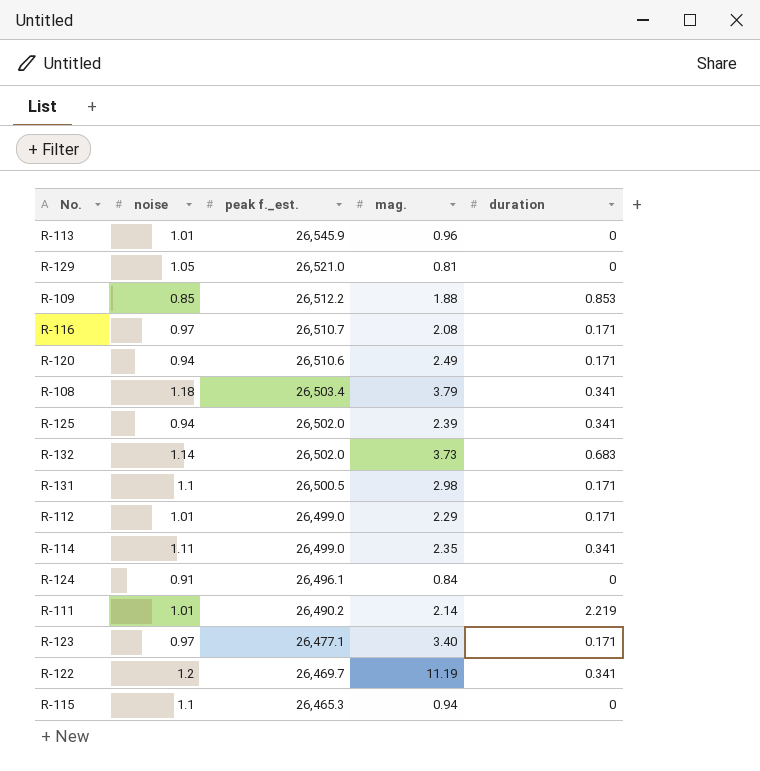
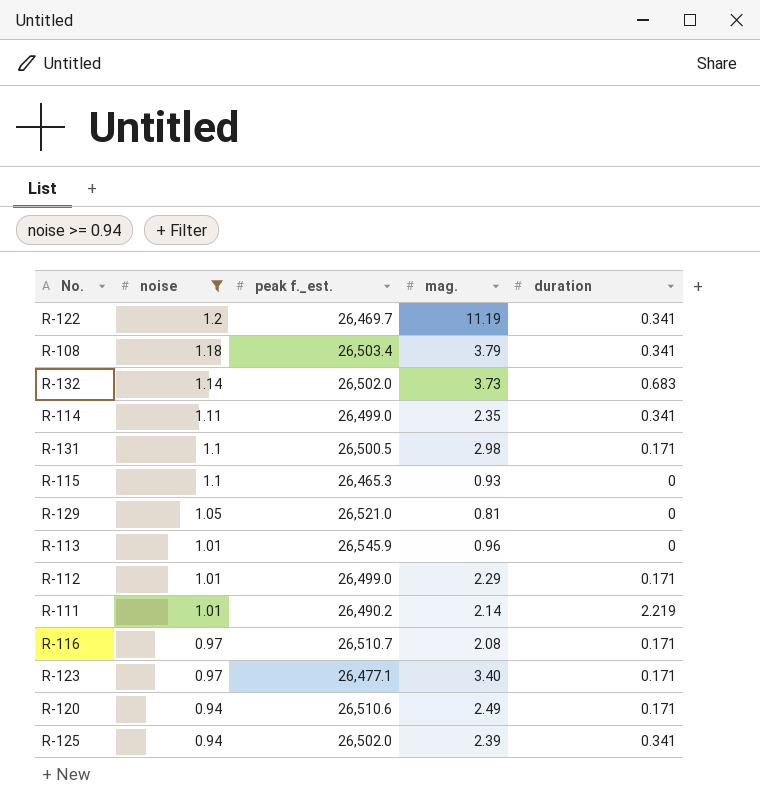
filter: none -> noise >= 0.94
row order: peak f._est. descending -> noise descending
R-115 | mag.: 0.94 -> 0.93

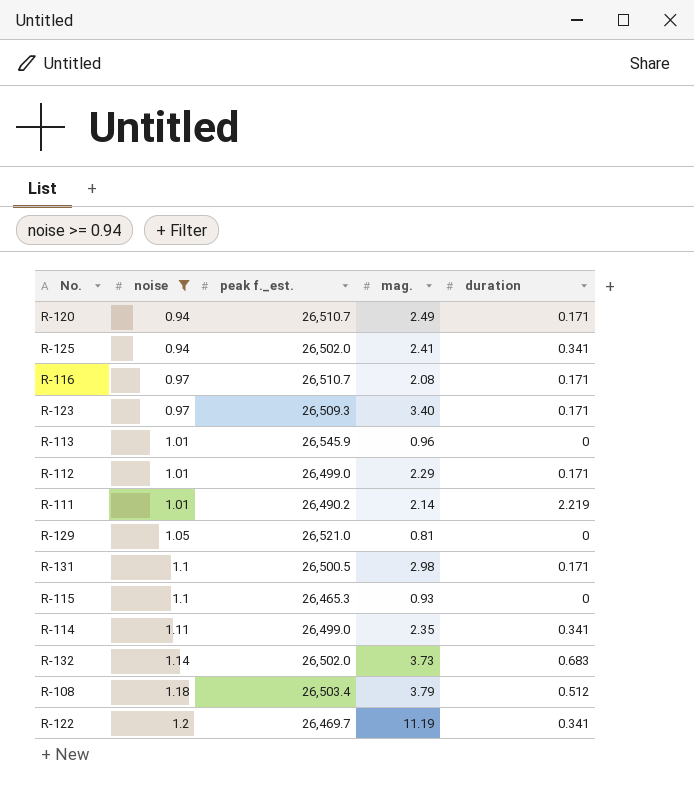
row order: noise descending -> noise ascending
R-120 | peak f._est.: 26,510.6 -> 26,510.7
R-125 | mag.: 2.39 -> 2.41
R-123 | peak f._est.: 26,477.1 -> 26,509.3
R-108 | duration: 0.341 -> 0.512

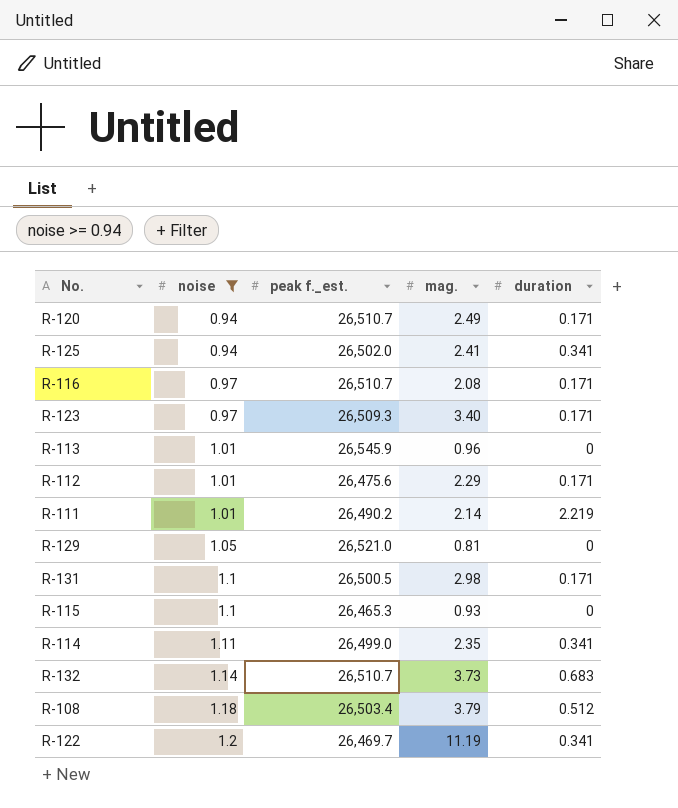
R-112 | peak f._est.: 26,499.0 -> 26,475.6
R-132 | peak f._est.: 26,502.0 -> 26,510.7

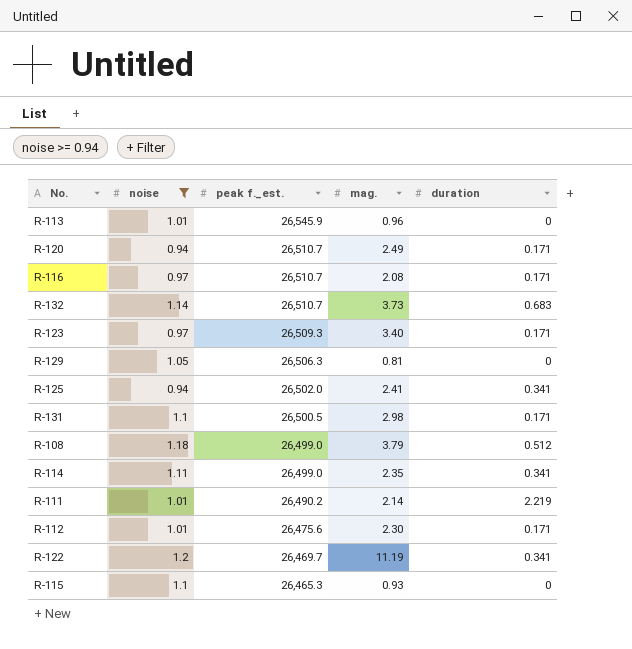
row order: noise ascending -> peak f._est. descending
R-129 | peak f._est.: 26,521.0 -> 26,506.3
R-108 | peak f._est.: 26,503.4 -> 26,499.0
R-112 | mag.: 2.29 -> 2.30

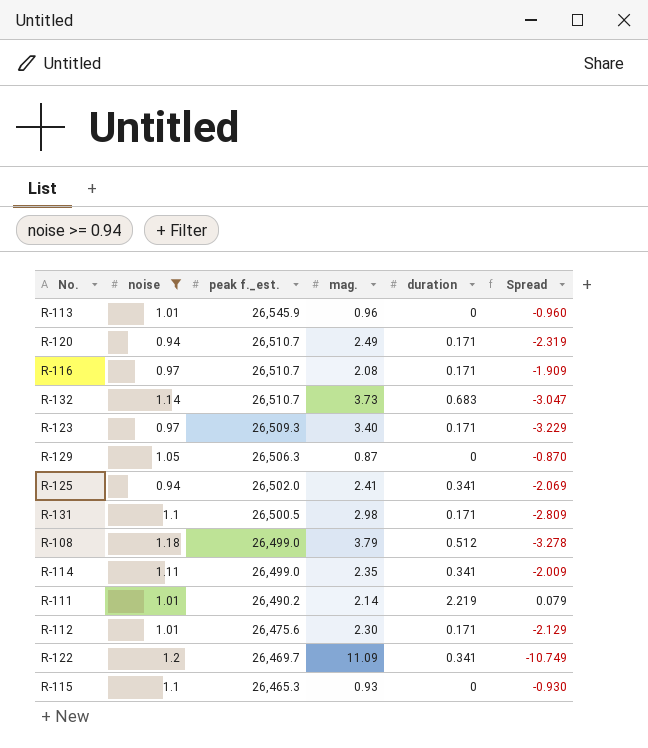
column Spread | formula: none -> [duration] - [mag.]
R-129 | mag.: 0.81 -> 0.87
R-122 | mag.: 11.19 -> 11.09

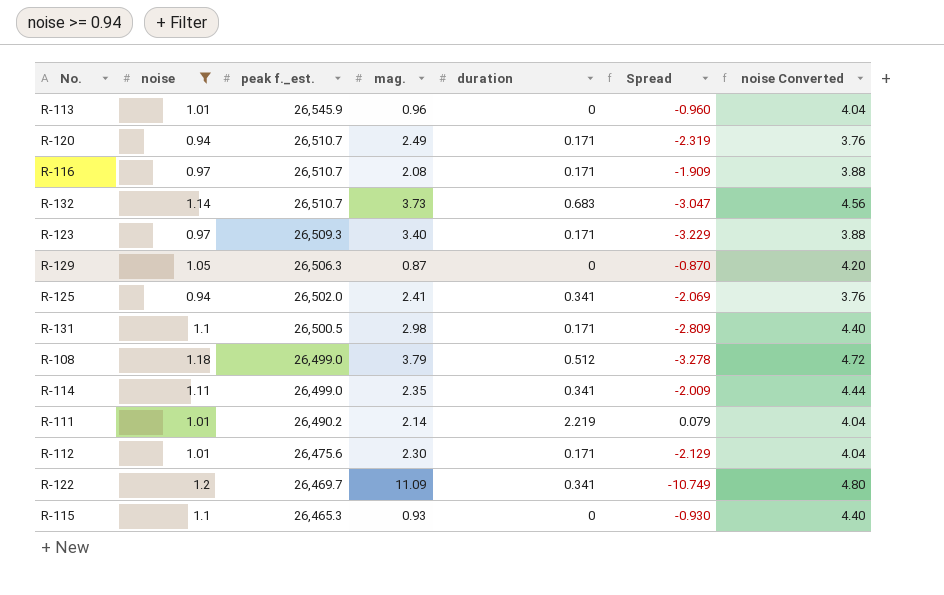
column noise Converted | formula: none -> [noise] * 4

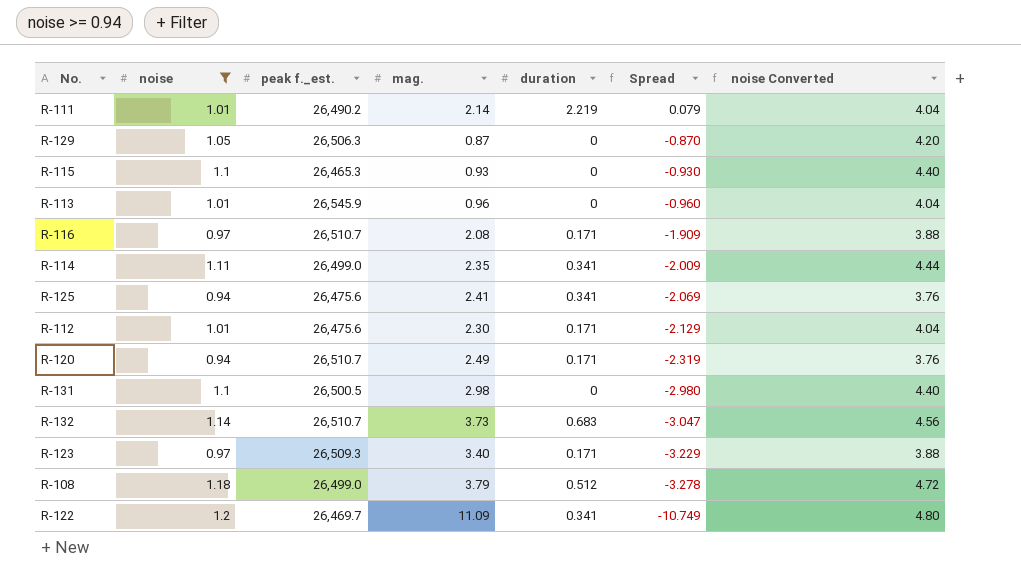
row order: peak f._est. descending -> Spread descending
R-125 | peak f._est.: 26,502.0 -> 26,475.6
R-131 | duration: 0.171 -> 0
R-131 | Spread: -2.809 -> -2.980

